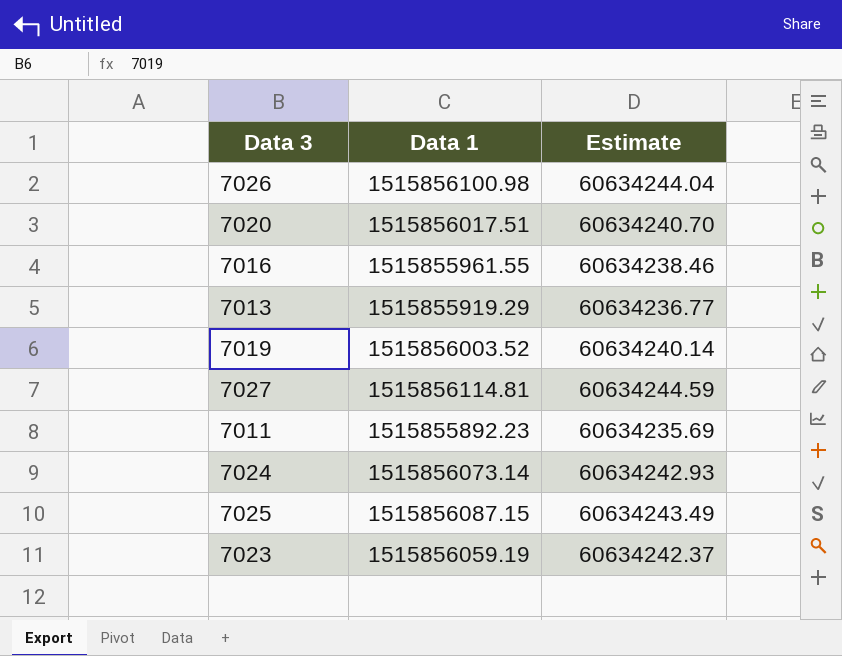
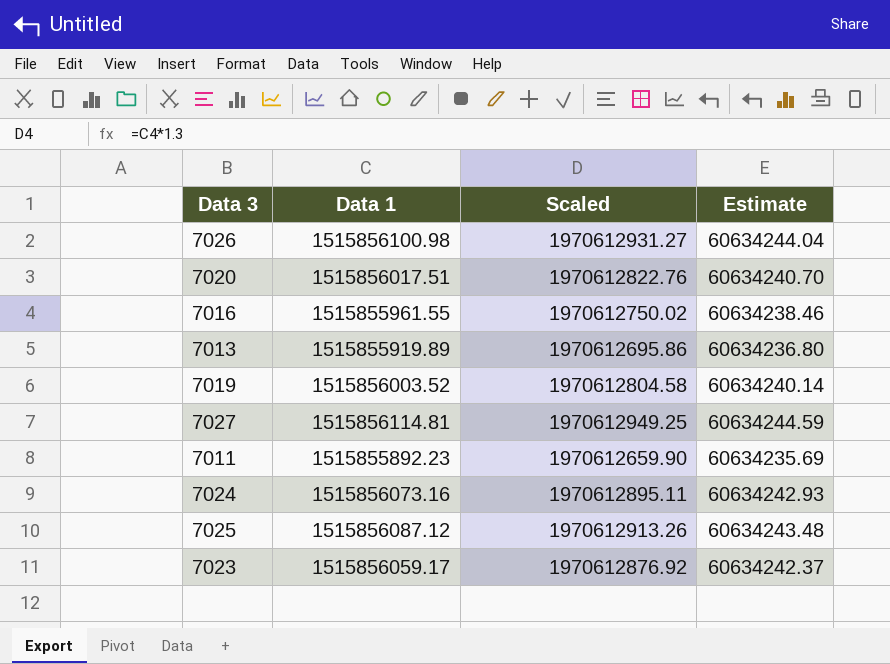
column Scaled | formula: none -> [Data 1] * 1.3
7013 | Data 1: 1515855919.29 -> 1515855919.89
7013 | Estimate: 60634236.77 -> 60634236.80
7024 | Data 1: 1515856073.14 -> 1515856073.16
7025 | Data 1: 1515856087.15 -> 1515856087.12
7025 | Estimate: 60634243.49 -> 60634243.48
7023 | Data 1: 1515856059.19 -> 1515856059.17

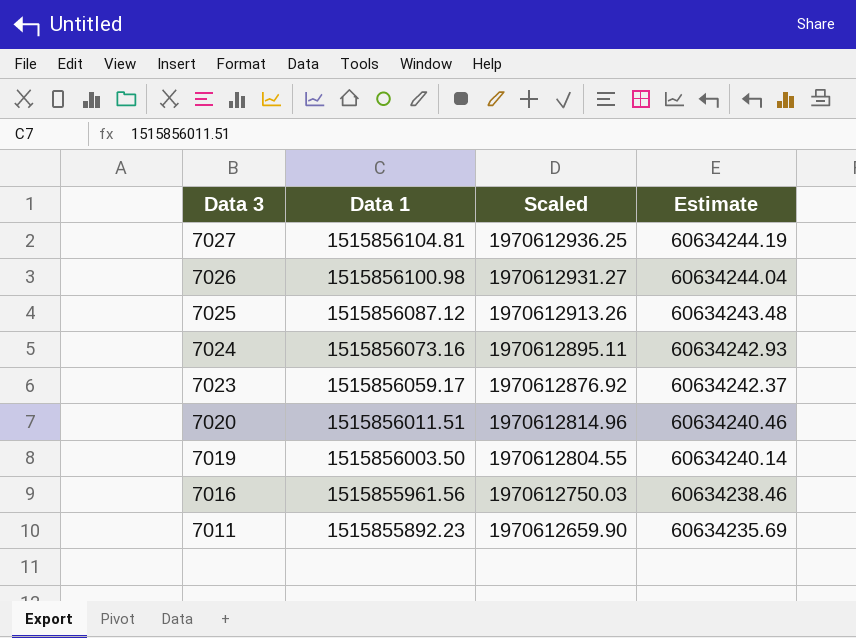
row order: none -> Data 3 descending
row 7013: 1515855919.89 | 1970612695.86 | 60634236.80 -> none
7027 | Data 1: 1515856114.81 -> 1515856104.81
7027 | Scaled: 1970612949.25 -> 1970612936.25
7027 | Estimate: 60634244.59 -> 60634244.19
7020 | Data 1: 1515856017.51 -> 1515856011.51
7020 | Scaled: 1970612822.76 -> 1970612814.96
7020 | Estimate: 60634240.70 -> 60634240.46
7019 | Data 1: 1515856003.52 -> 1515856003.50
7019 | Scaled: 1970612804.58 -> 1970612804.55
7016 | Data 1: 1515855961.55 -> 1515855961.56
7016 | Scaled: 1970612750.02 -> 1970612750.03

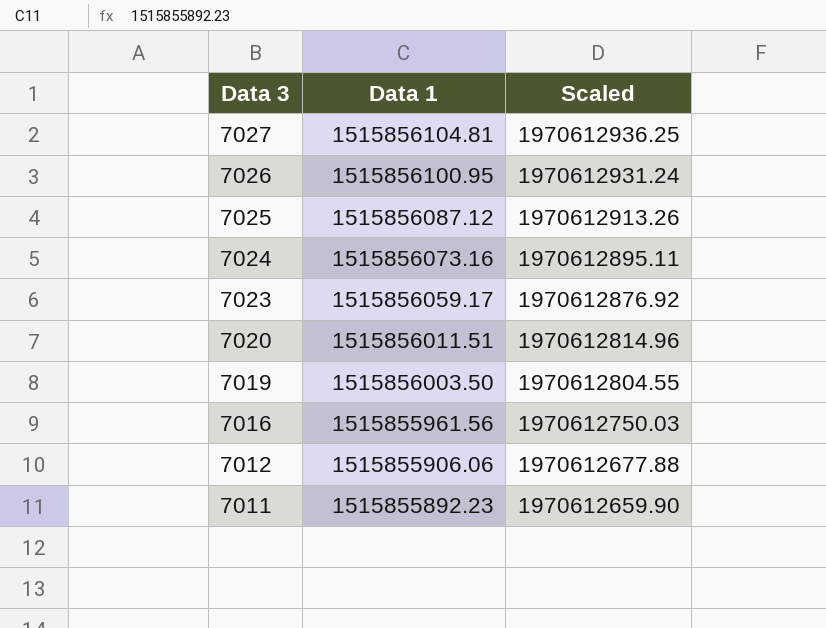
column Estimate | formula: [Data 1] * 0.04 -> none
7026 | Data 1: 1515856100.98 -> 1515856100.95
7026 | Scaled: 1970612931.27 -> 1970612931.24
row 7012: none -> 1515855906.06 | 1970612677.88

